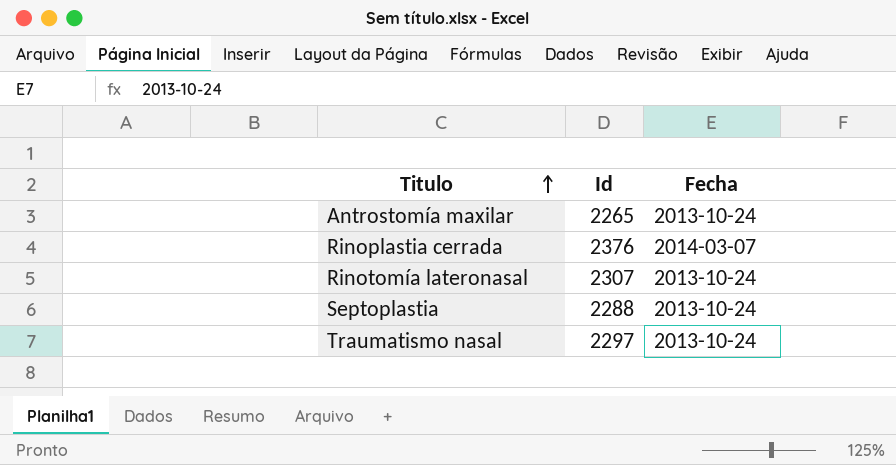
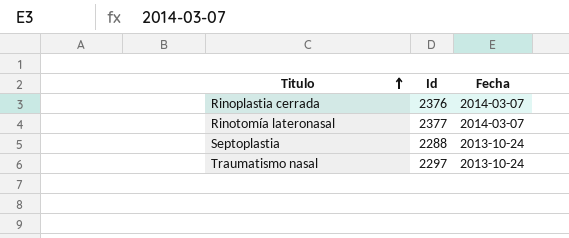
row Antrostomía maxilar: 2265 | 2013-10-24 -> none
Rinotomía lateronasal | Id: 2307 -> 2377
Rinotomía lateronasal | Fecha: 2013-10-24 -> 2014-03-07

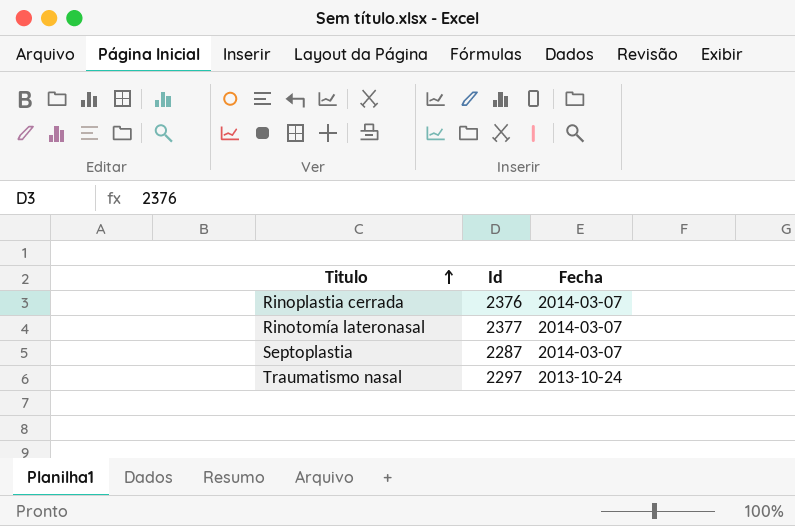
Septoplastia | Id: 2288 -> 2287
Septoplastia | Fecha: 2013-10-24 -> 2014-03-07

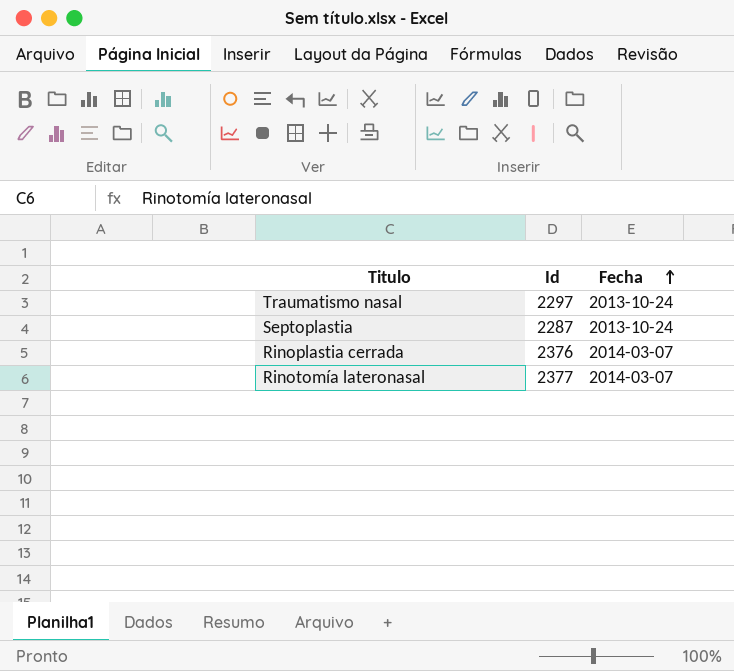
row order: Titulo ascending -> Fecha ascending
Septoplastia | Fecha: 2014-03-07 -> 2013-10-24

